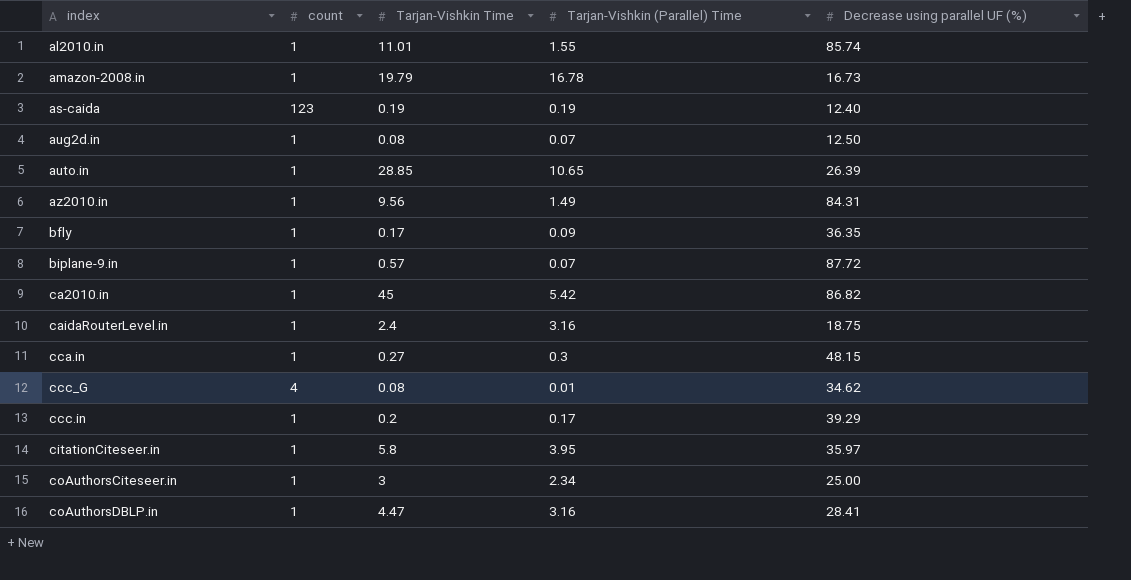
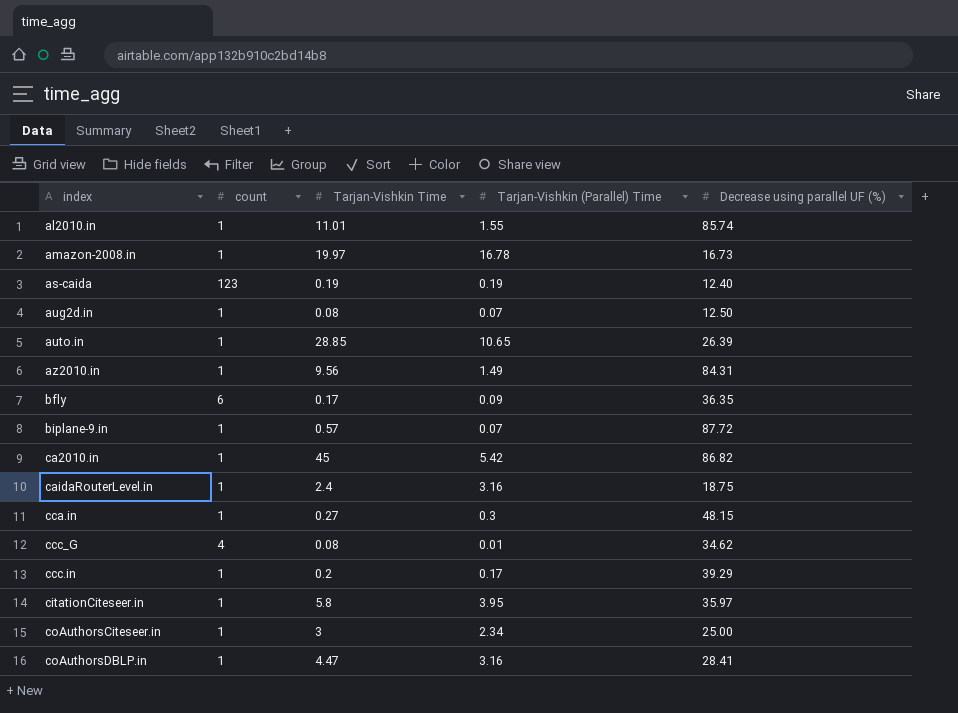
amazon-2008.in | Tarjan-Vishkin Time: 19.79 -> 19.97
bfly | count: 1 -> 6

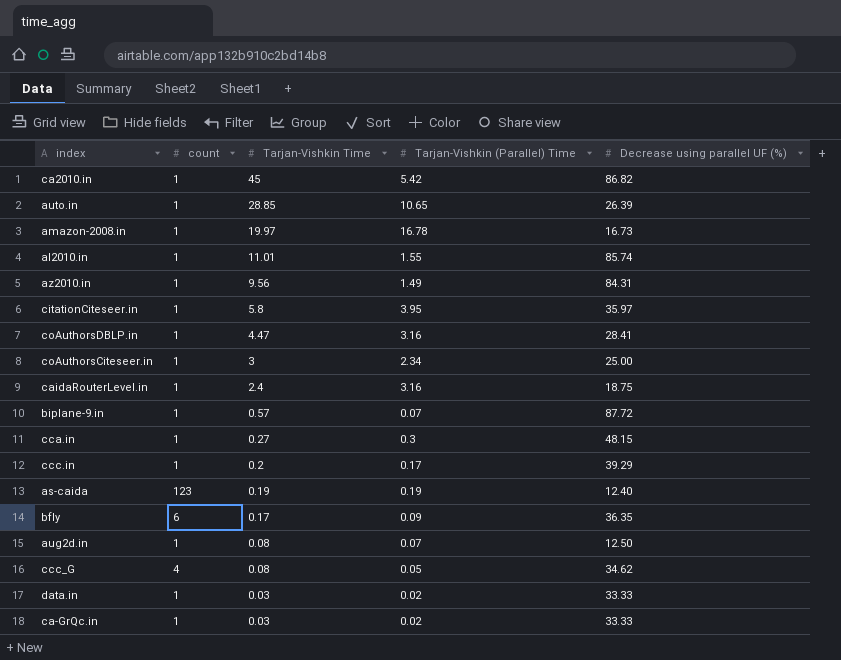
row order: none -> Tarjan-Vishkin Time descending
ccc_G | Tarjan-Vishkin (Parallel) Time: 0.01 -> 0.05
row data.in: none -> 1 | 0.03 | 0.02 | 33.33
row ca-GrQc.in: none -> 1 | 0.03 | 0.02 | 33.33

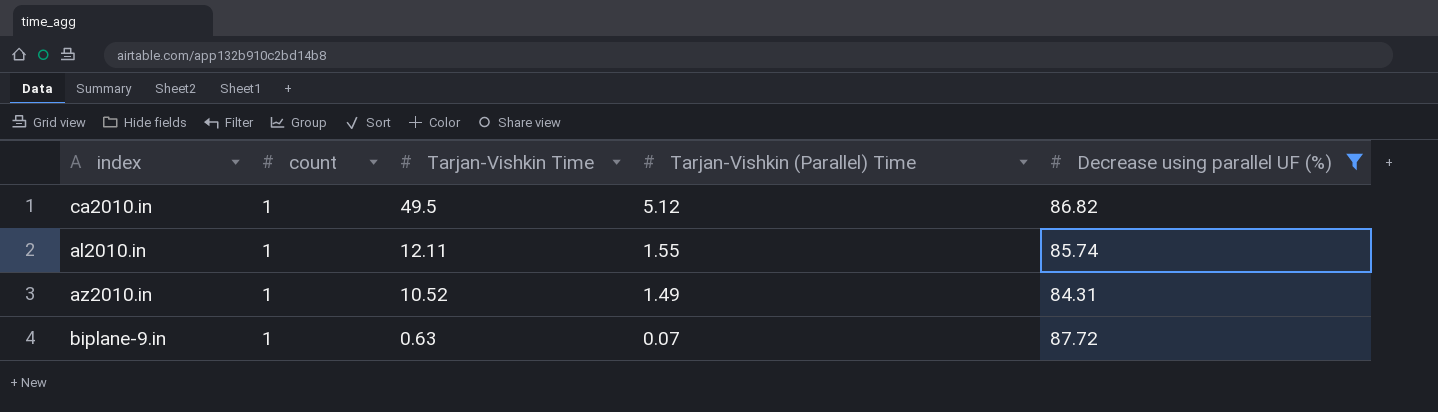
filter: none -> Decrease using parallel UF (%) >= 84.31
ca2010.in | Tarjan-Vishkin Time: 45 -> 49.5
ca2010.in | Tarjan-Vishkin (Parallel) Time: 5.42 -> 5.12
al2010.in | Tarjan-Vishkin Time: 11.01 -> 12.11
az2010.in | Tarjan-Vishkin Time: 9.56 -> 10.52
biplane-9.in | Tarjan-Vishkin Time: 0.57 -> 0.63

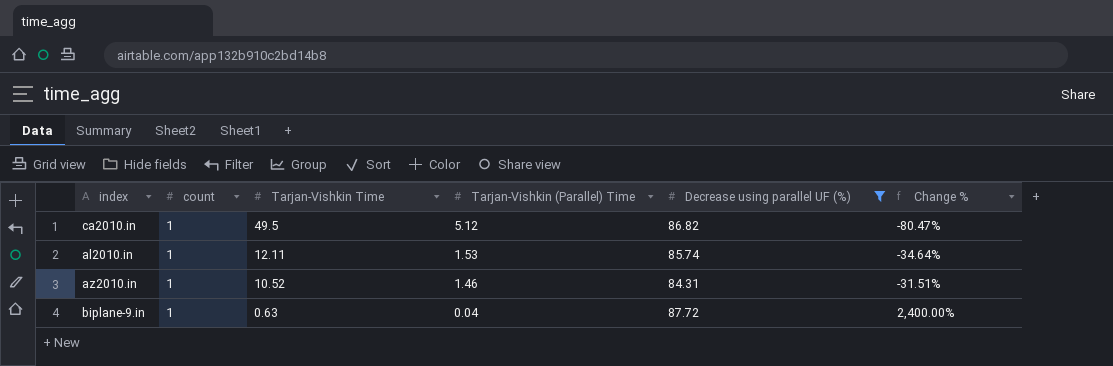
column Change % | formula: none -> ([count] - [Tarjan-Vishkin (Parallel) Time]) / [Tarjan-Vishkin (Parallel) Time]
al2010.in | Tarjan-Vishkin (Parallel) Time: 1.55 -> 1.53
az2010.in | Tarjan-Vishkin (Parallel) Time: 1.49 -> 1.46
biplane-9.in | Tarjan-Vishkin (Parallel) Time: 0.07 -> 0.04

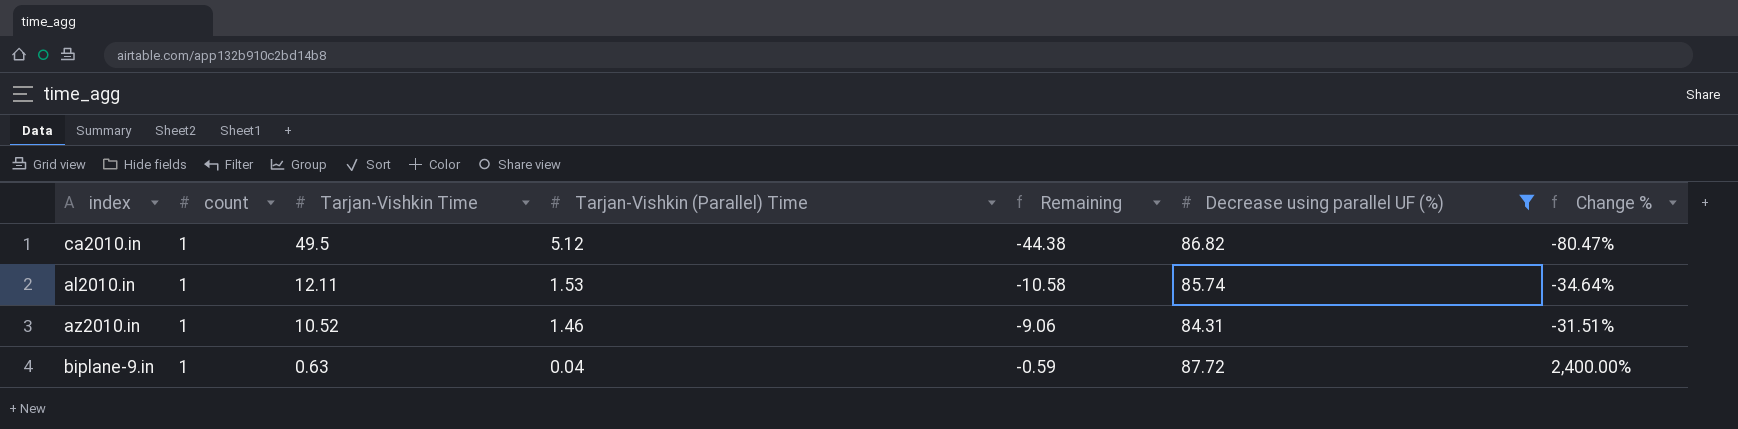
column Remaining | formula: none -> [Tarjan-Vishkin (Parallel) Time] - [Tarjan-Vishkin Time]

